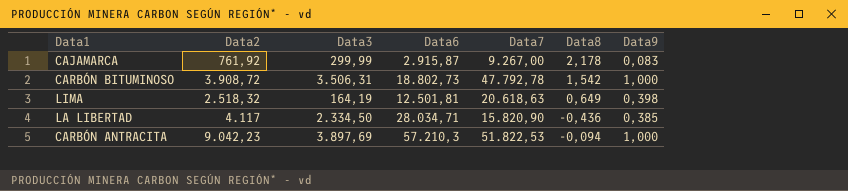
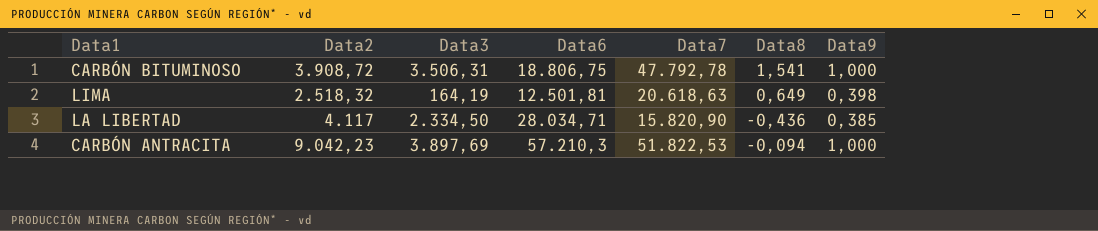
row CAJAMARCA: 761,92 | 299,99 | 2.915,87 | 9.267,00 | 2,178 | 0,083 -> none
CARBÓN BITUMINOSO | Data6: 18.802,73 -> 18.806,75
CARBÓN BITUMINOSO | Data8: 1,542 -> 1,541

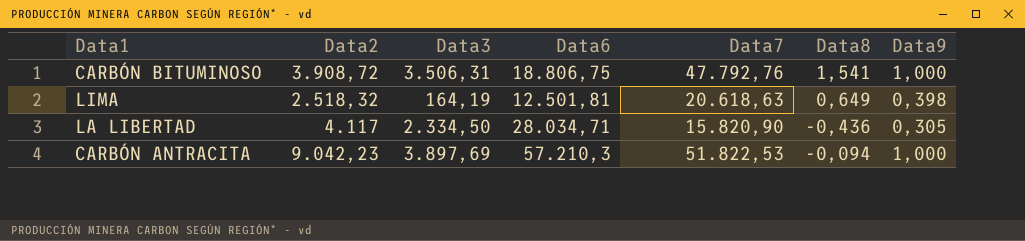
CARBÓN BITUMINOSO | Data7: 47.792,78 -> 47.792,76
LA LIBERTAD | Data9: 0,385 -> 0,305

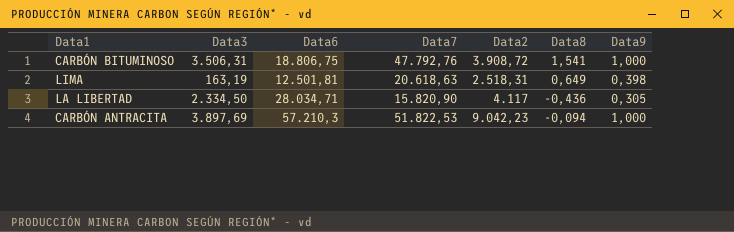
column Data2 | position: 2 -> 5
LIMA | Data3: 164,19 -> 163,19
LIMA | Data2: 2.518,32 -> 2.518,31

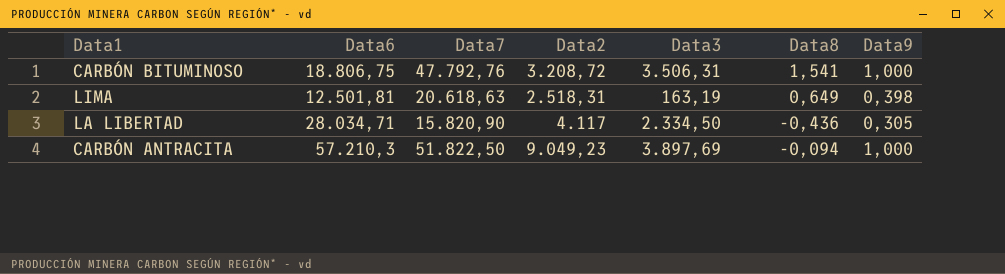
column Data3 | position: 2 -> 5
CARBÓN BITUMINOSO | Data2: 3.908,72 -> 3.208,72
CARBÓN ANTRACITA | Data7: 51.822,53 -> 51.822,50
CARBÓN ANTRACITA | Data2: 9.042,23 -> 9.049,23

